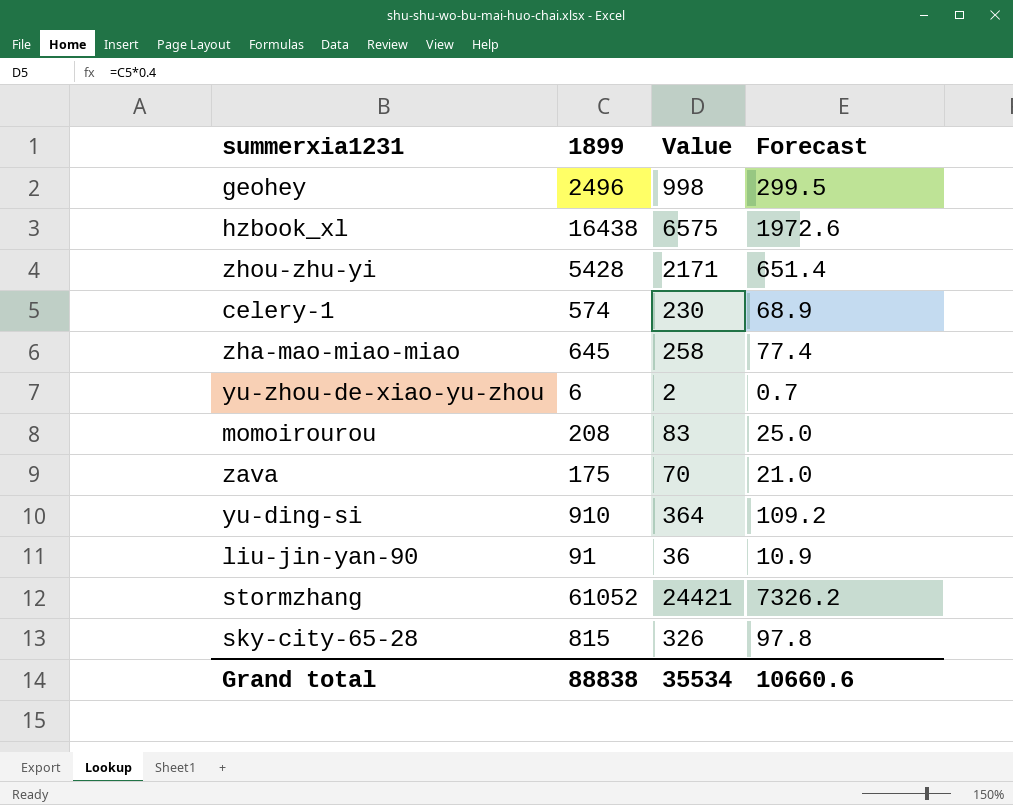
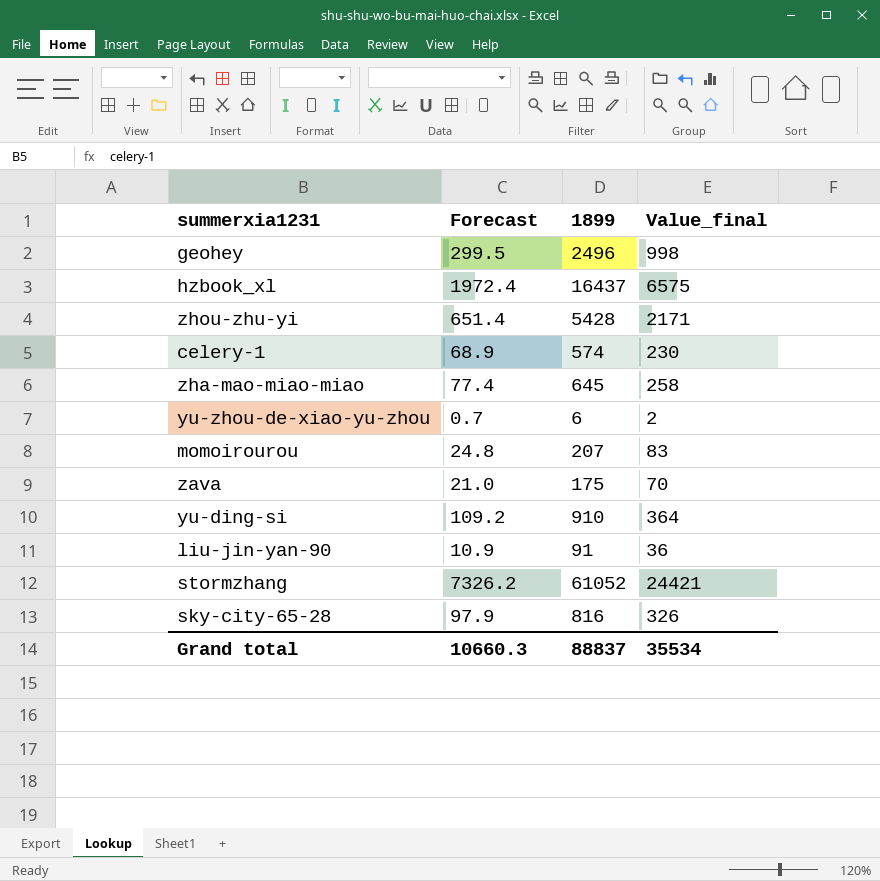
column Forecast | position: 4 -> 2
column name: Value -> Value_final
hzbook_xl | Forecast: 1972.6 -> 1972.4
hzbook_xl | 1899: 16438 -> 16437
momoirourou | Forecast: 25.0 -> 24.8
momoirourou | 1899: 208 -> 207
sky-city-65-28 | Forecast: 97.8 -> 97.9
sky-city-65-28 | 1899: 815 -> 816
Grand total | Forecast: 10660.6 -> 10660.3
Grand total | 1899: 88838 -> 88837

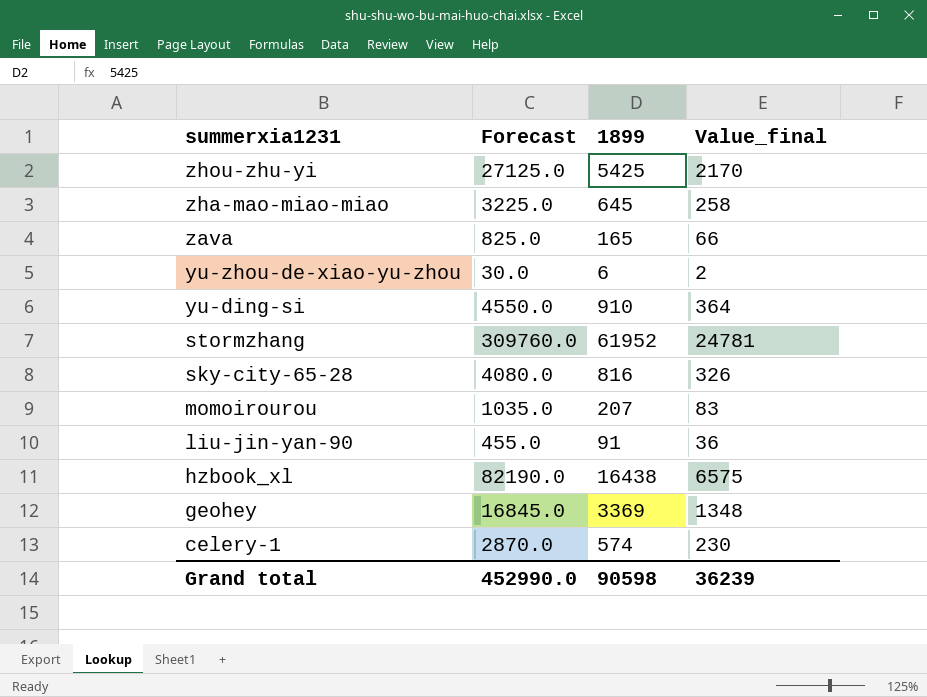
row order: none -> summerxia1231 descending
column Forecast | formula: [1899] * 0.12 -> [1899] * 5
zhou-zhu-yi | 1899: 5428 -> 5425
zhou-zhu-yi | Value_final: 2171 -> 2170
zava | 1899: 175 -> 165
zava | Value_final: 70 -> 66
stormzhang | 1899: 61052 -> 61952
stormzhang | Value_final: 24421 -> 24781
hzbook_xl | 1899: 16437 -> 16438
geohey | 1899: 2496 -> 3369
geohey | Value_final: 998 -> 1348
Grand total | Forecast: 10660.3 -> 452990.0
Grand total | 1899: 88837 -> 90598
Grand total | Value_final: 35534 -> 36239

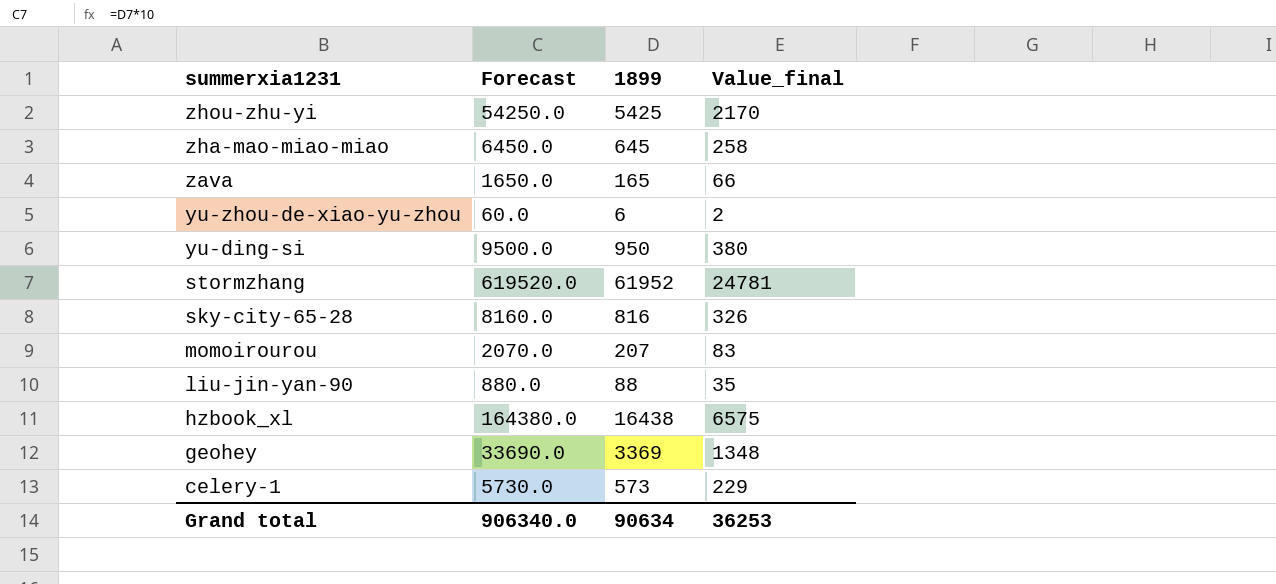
column Forecast | formula: [1899] * 5 -> [1899] * 10
yu-ding-si | 1899: 910 -> 950
yu-ding-si | Value_final: 364 -> 380
liu-jin-yan-90 | 1899: 91 -> 88
liu-jin-yan-90 | Value_final: 36 -> 35
celery-1 | 1899: 574 -> 573
celery-1 | Value_final: 230 -> 229
Grand total | Forecast: 452990.0 -> 906340.0
Grand total | 1899: 90598 -> 90634
Grand total | Value_final: 36239 -> 36253

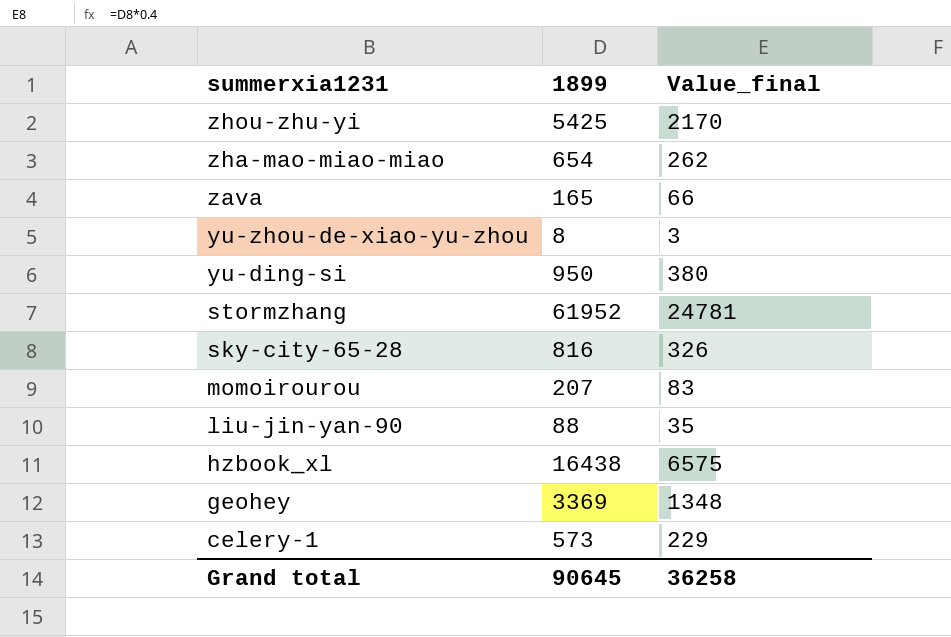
column Forecast | formula: [1899] * 10 -> none
zha-mao-miao-miao | 1899: 645 -> 654
zha-mao-miao-miao | Value_final: 258 -> 262
yu-zhou-de-xiao-yu-zhou | 1899: 6 -> 8
yu-zhou-de-xiao-yu-zhou | Value_final: 2 -> 3
Grand total | 1899: 90634 -> 90645
Grand total | Value_final: 36253 -> 36258

